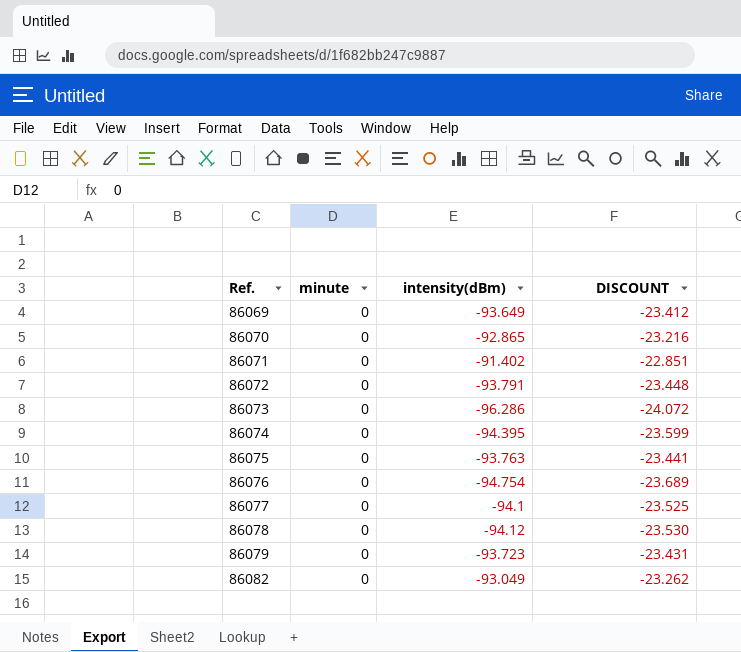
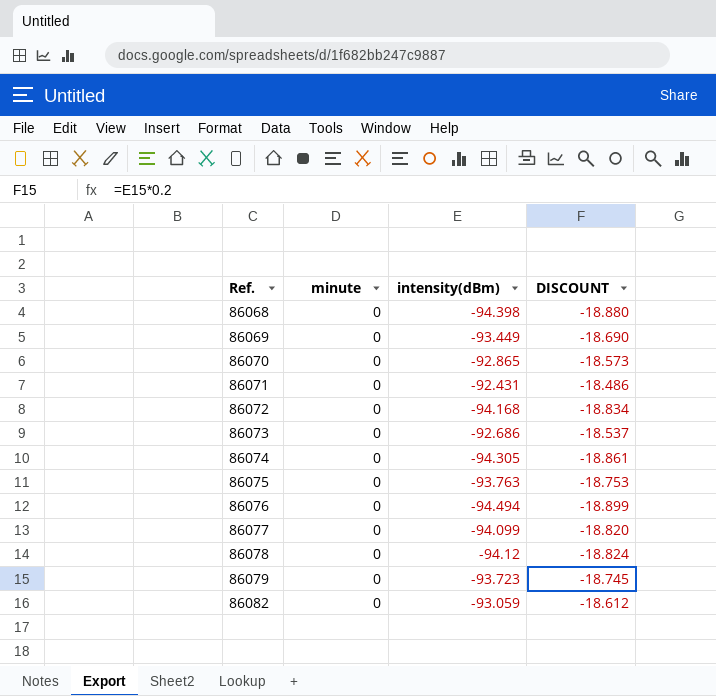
column DISCOUNT | formula: [intensity(dBm)] * 0.25 -> [intensity(dBm)] * 0.2
row 86068: none -> 0 | -94.398 | -18.880
86069 | intensity(dBm): -93.649 -> -93.449
86071 | intensity(dBm): -91.402 -> -92.431
86072 | intensity(dBm): -93.791 -> -94.168
86073 | intensity(dBm): -96.286 -> -92.686
86074 | intensity(dBm): -94.395 -> -94.305
86076 | intensity(dBm): -94.754 -> -94.494
86077 | intensity(dBm): -94.1 -> -94.099
86082 | intensity(dBm): -93.049 -> -93.059

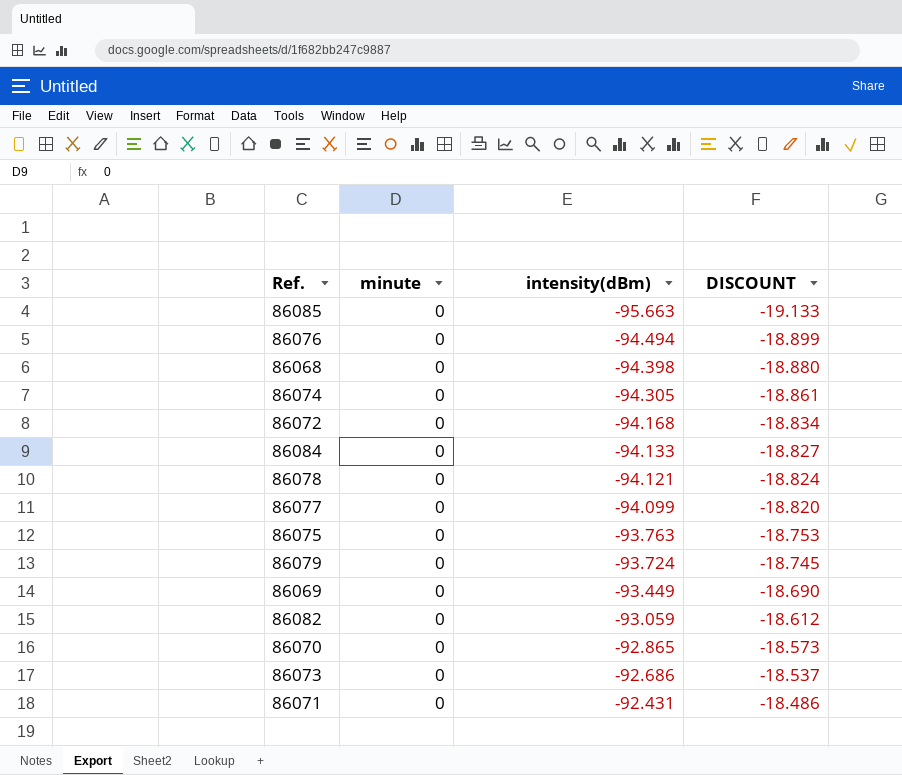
row order: Ref. ascending -> intensity(dBm) ascending
row 86085: none -> 0 | -95.663 | -19.133
row 86084: none -> 0 | -94.133 | -18.827
86078 | intensity(dBm): -94.12 -> -94.121
86079 | intensity(dBm): -93.723 -> -93.724

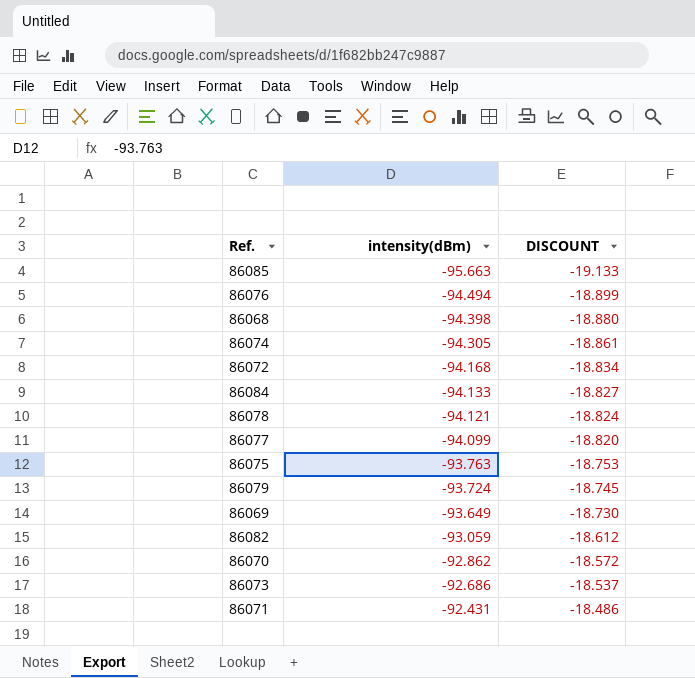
column minute | position: 2 -> none
86069 | intensity(dBm): -93.449 -> -93.649
86069 | DISCOUNT: -18.690 -> -18.730
86070 | intensity(dBm): -92.865 -> -92.862
86070 | DISCOUNT: -18.573 -> -18.572

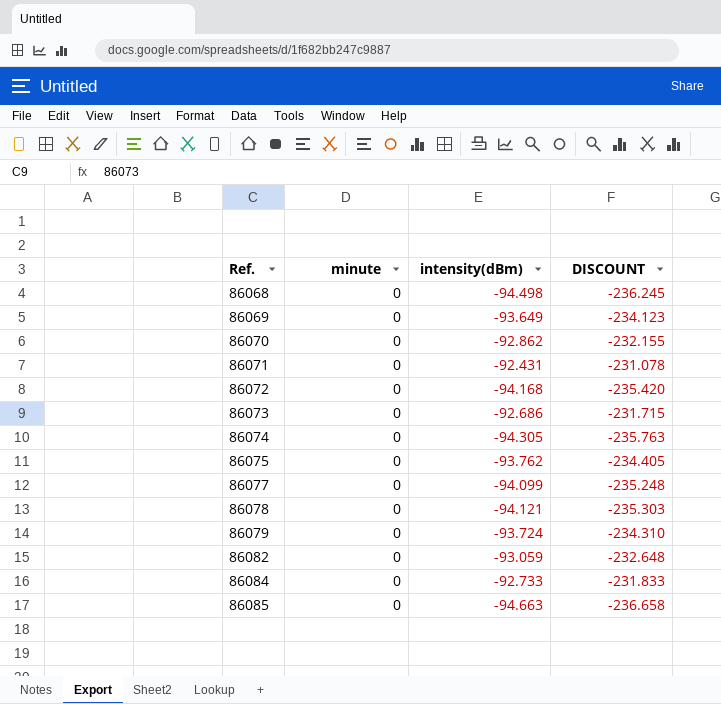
row order: intensity(dBm) ascending -> Ref. ascending
column minute | position: none -> 2
column DISCOUNT | formula: [intensity(dBm)] * 0.2 -> [intensity(dBm)] * 2.5
row 86076: -94.494 | -18.899 -> none
86068 | intensity(dBm): -94.398 -> -94.498
86075 | intensity(dBm): -93.763 -> -93.762
86084 | intensity(dBm): -94.133 -> -92.733
86085 | intensity(dBm): -95.663 -> -94.663

